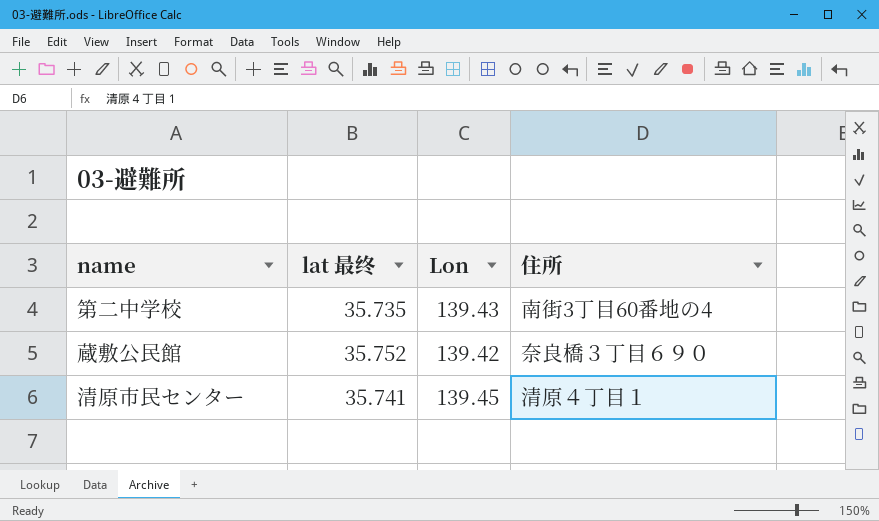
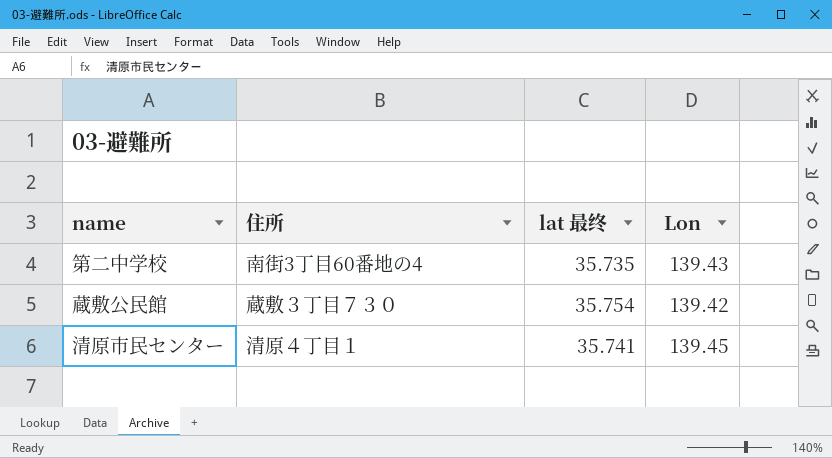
column 住所 | position: 4 -> 2
蔵敷公民館 | 住所: 奈良橋３丁目６９０ -> 蔵敷３丁目７３０
蔵敷公民館 | lat 最终: 35.752 -> 35.754

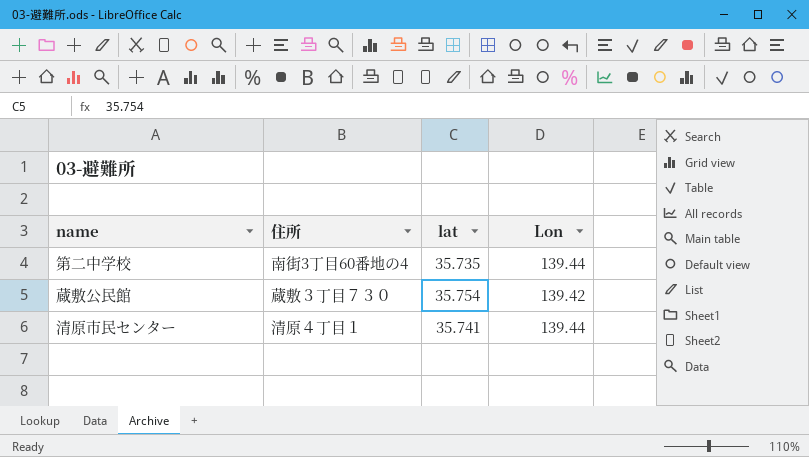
column name: lat 最终 -> lat
第二中学校 | Lon: 139.43 -> 139.44
清原市民センター | Lon: 139.45 -> 139.44

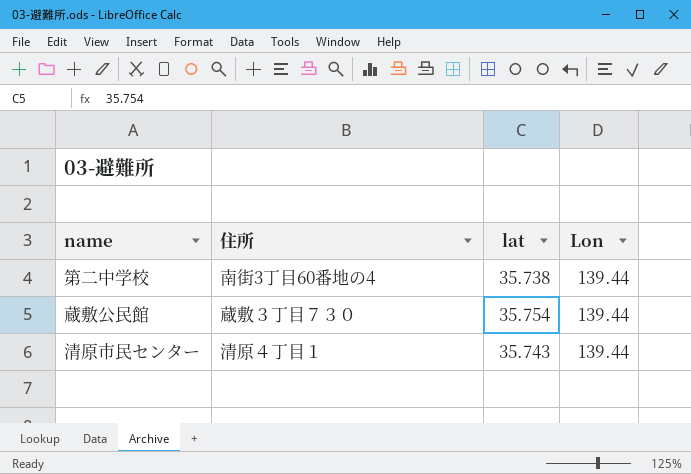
第二中学校 | lat: 35.735 -> 35.738
蔵敷公民館 | Lon: 139.42 -> 139.44
清原市民センター | lat: 35.741 -> 35.743

